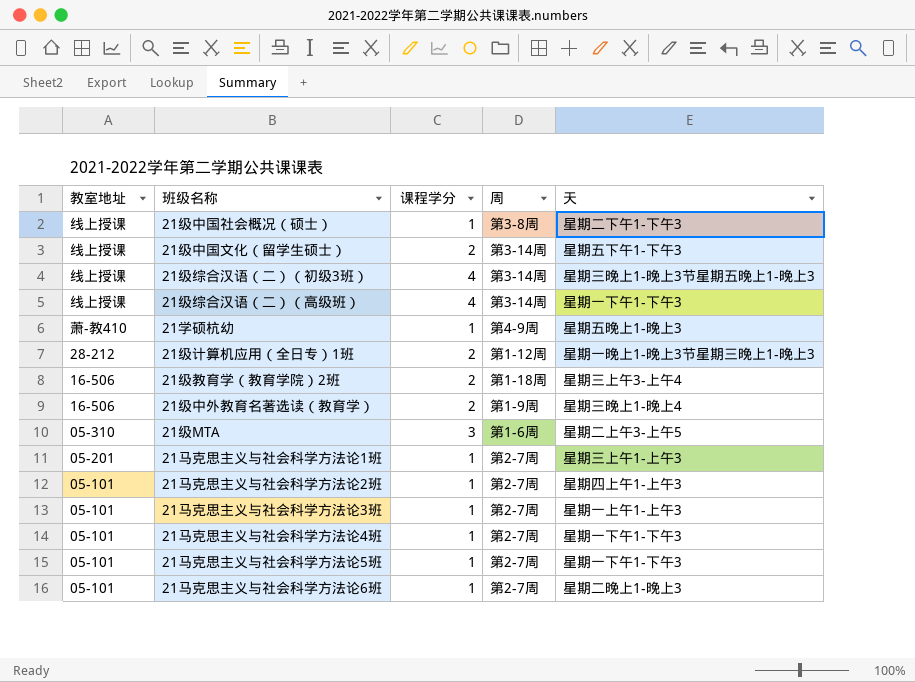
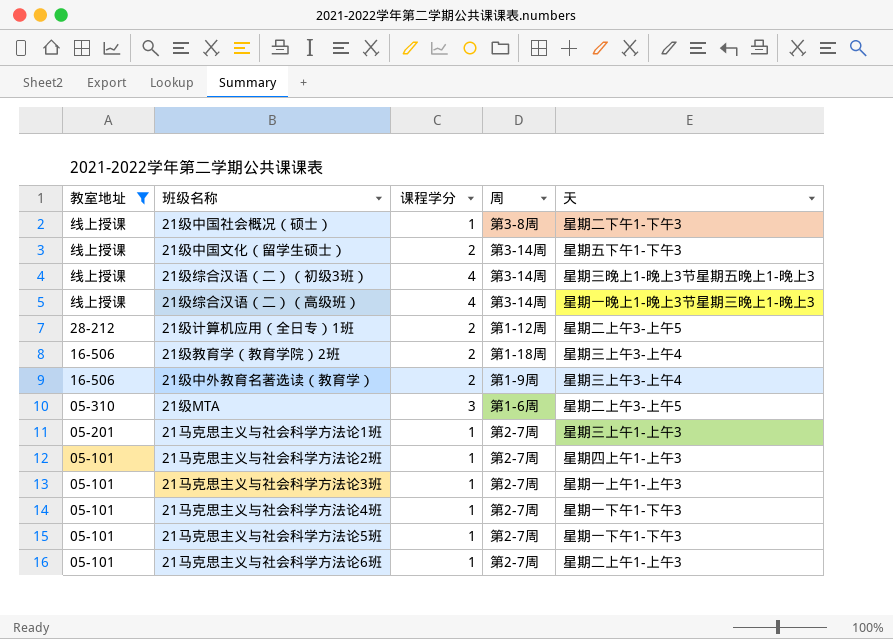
filter: none -> 教室地址 != 萧-教410
21级综合汉语（二）（高级班） | 天: 星期一下午1-下午3 -> 星期一晚上1-晚上3节星期三晚上1-晚上3
21级计算机应用（全日专）1班 | 天: 星期一晚上1-晚上3节星期三晚上1-晚上3 -> 星期二上午3-上午5
21级中外教育名著选读（教育学） | 天: 星期三晚上1-晚上4 -> 星期三上午3-上午4
21马克思主义与社会科学方法论6班 | 天: 星期二晚上1-晚上3 -> 星期二上午1-上午3

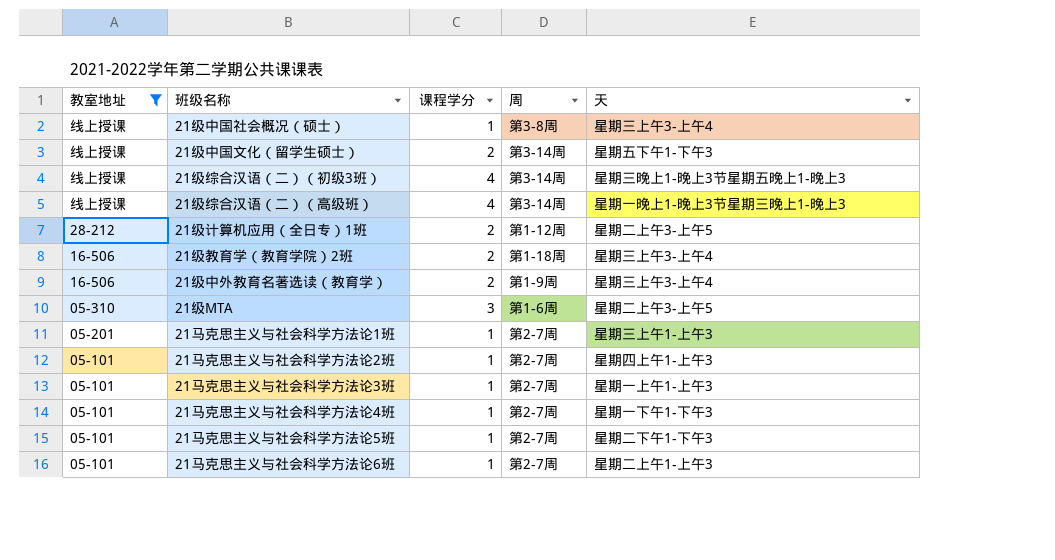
21级中国社会概况（硕士） | 天: 星期二下午1-下午3 -> 星期三上午3-上午4
21马克思主义与社会科学方法论5班 | 天: 星期一下午1-下午3 -> 星期二下午1-下午3

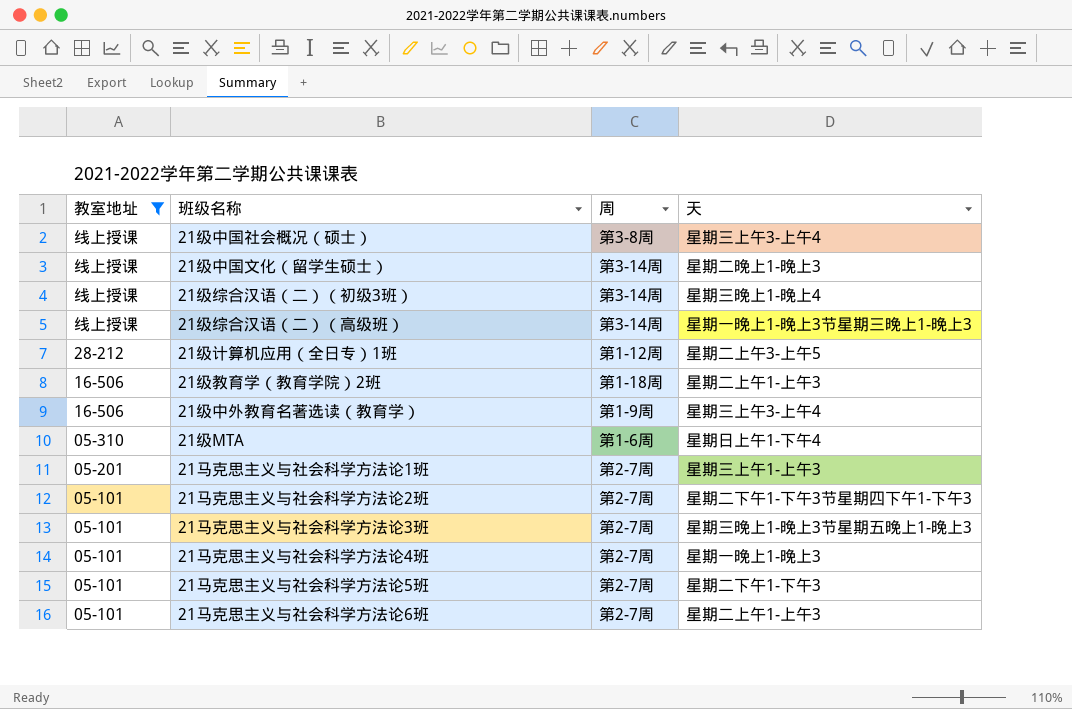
column 课程学分 | position: 3 -> none
21级中国文化（留学生硕士） | 天: 星期五下午1-下午3 -> 星期二晚上1-晚上3
21级综合汉语（二）（初级3班） | 天: 星期三晚上1-晚上3节星期五晚上1-晚上3 -> 星期三晚上1-晚上4
21级教育学（教育学院）2班 | 天: 星期三上午3-上午4 -> 星期二上午1-上午3
21级MTA | 天: 星期二上午3-上午5 -> 星期日上午1-下午4
21马克思主义与社会科学方法论2班 | 天: 星期四上午1-上午3 -> 星期二下午1-下午3节星期四下午1-下午3
21马克思主义与社会科学方法论3班 | 天: 星期一上午1-上午3 -> 星期三晚上1-晚上3节星期五晚上1-晚上3
21马克思主义与社会科学方法论4班 | 天: 星期一下午1-下午3 -> 星期一晚上1-晚上3

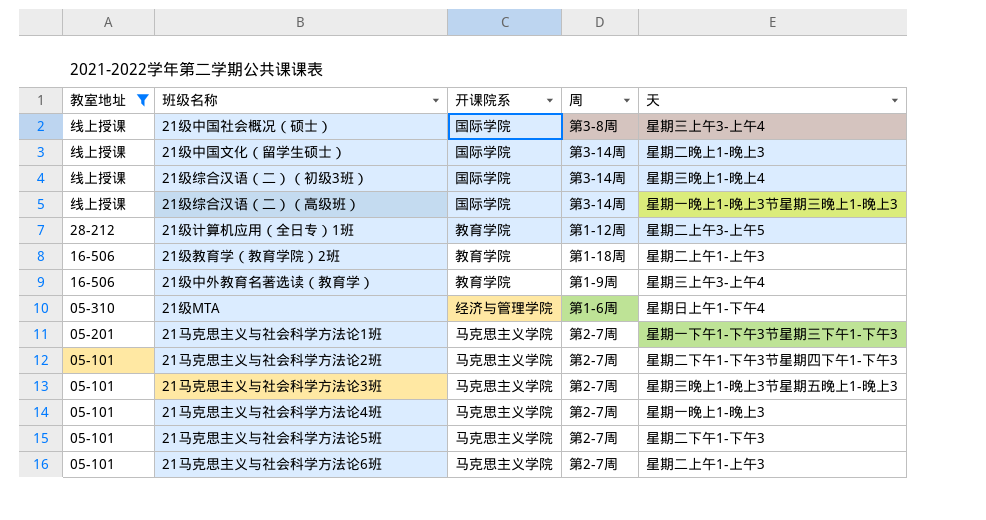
column 开课院系 | position: none -> 3
21马克思主义与社会科学方法论1班 | 天: 星期三上午1-上午3 -> 星期一下午1-下午3节星期三下午1-下午3

